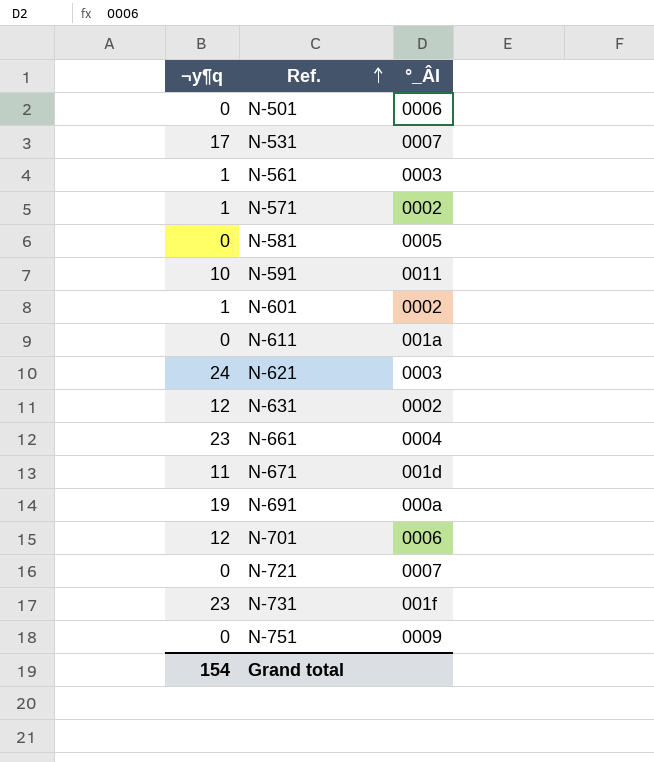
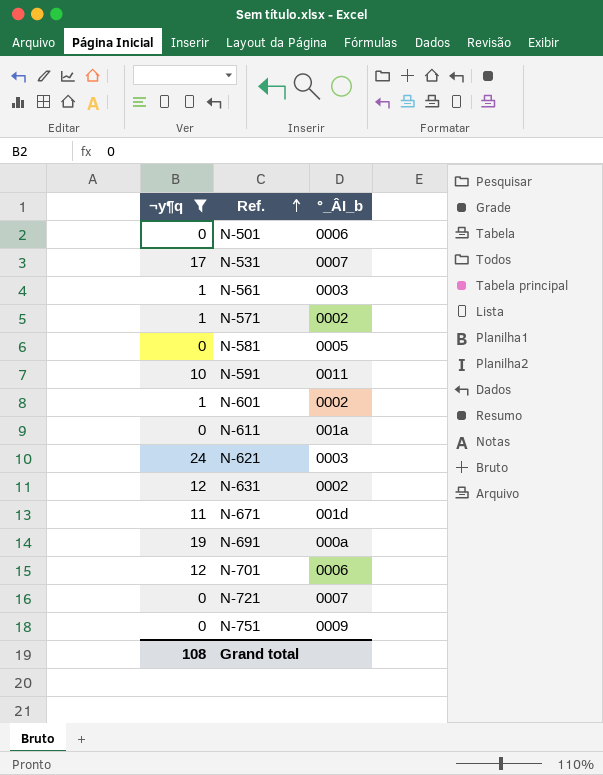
filter: none -> ¬y¶q != 23
column name: °_ÂI -> °_ÂI_b
Grand total | ¬y¶q: 154 -> 108

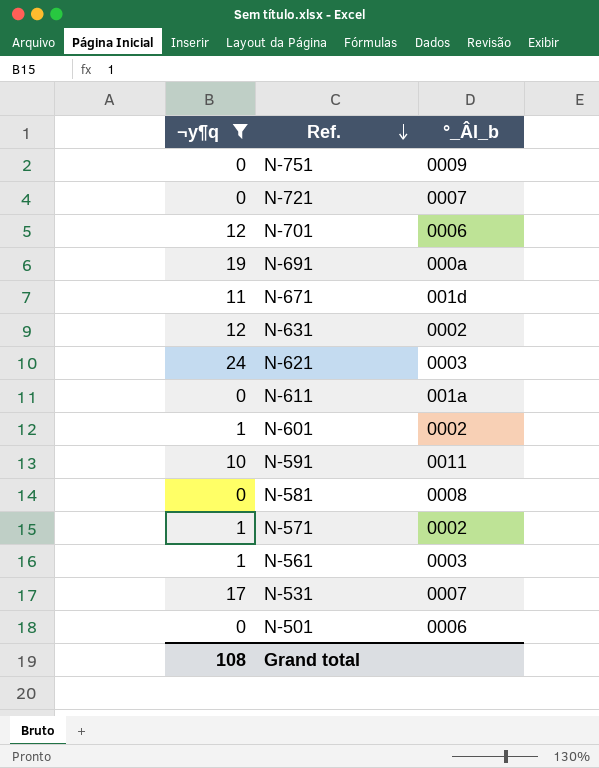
row order: Ref. ascending -> Ref. descending
N-581 | °_ÂI_b: 0005 -> 0008

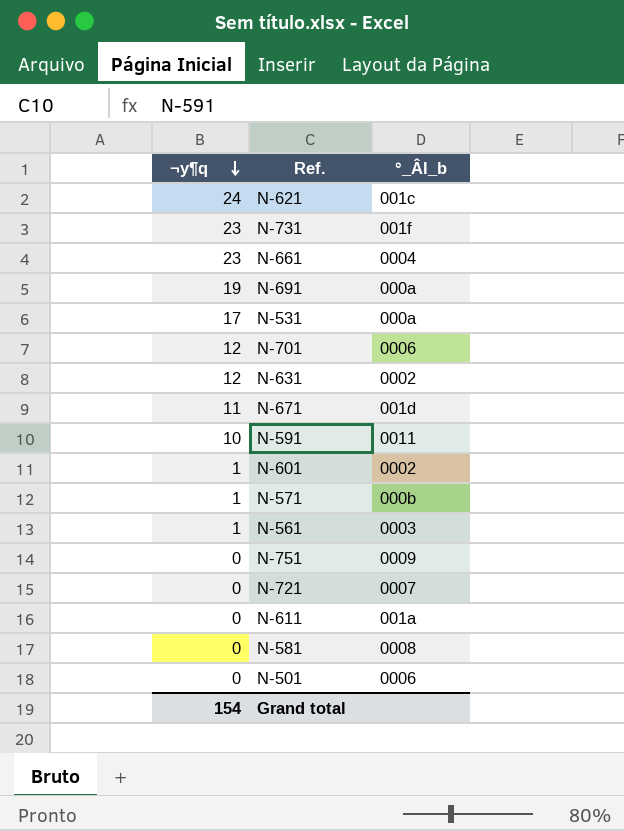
filter: ¬y¶q != 23 -> none
row order: Ref. descending -> ¬y¶q descending
N-621 | °_ÂI_b: 0003 -> 001c
N-531 | °_ÂI_b: 0007 -> 000a
N-571 | °_ÂI_b: 0002 -> 000b
Grand total | ¬y¶q: 108 -> 154

